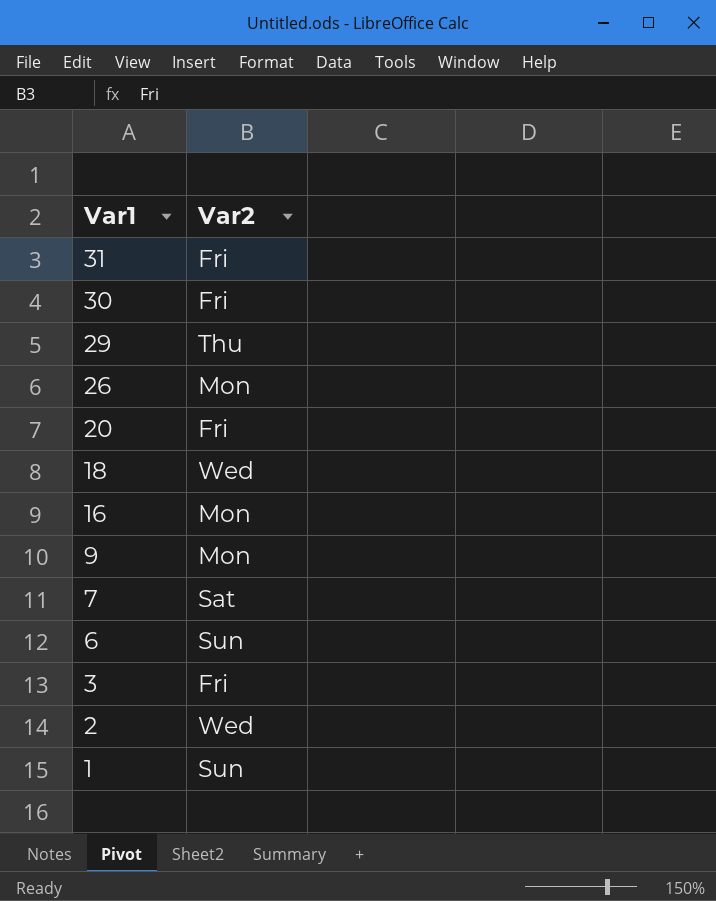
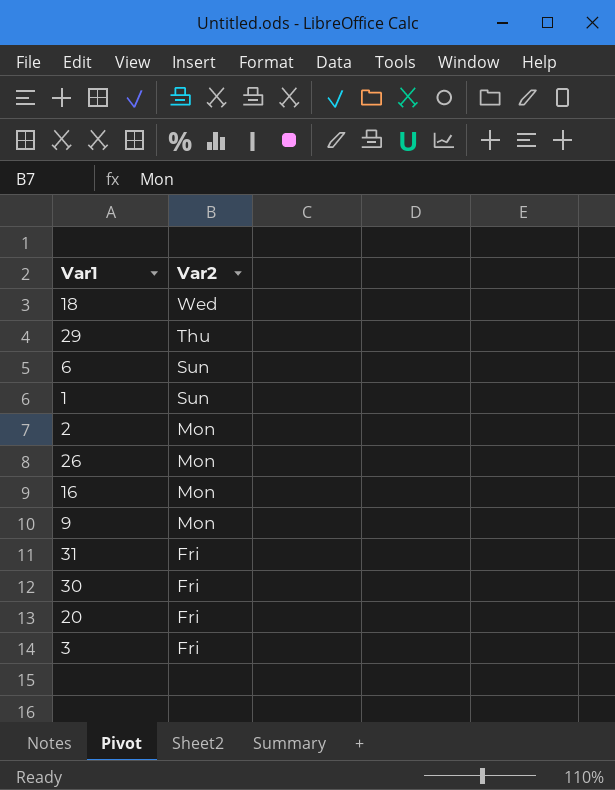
row order: Var1 descending -> Var2 descending
row 7: Sat -> none
2 | Var2: Wed -> Mon

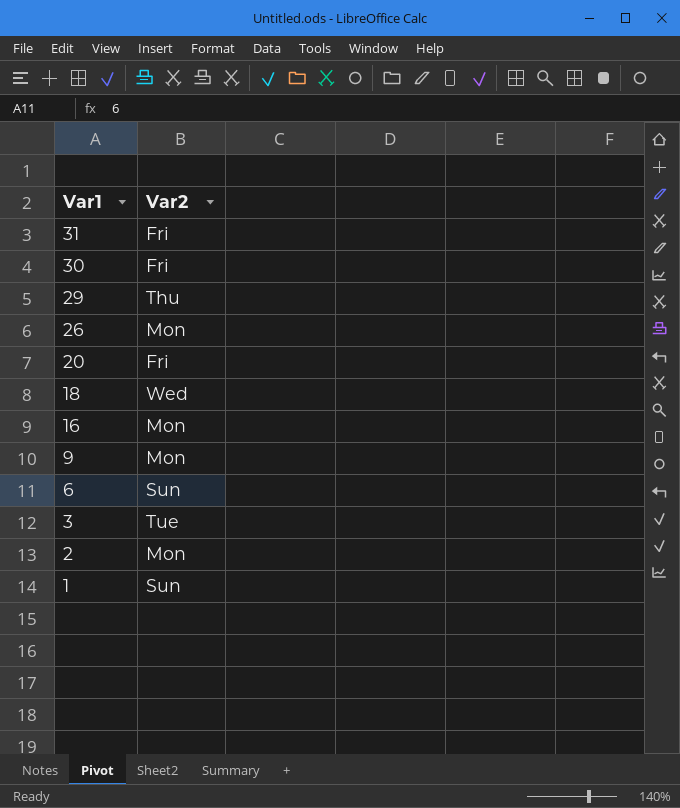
row order: Var2 descending -> Var1 descending
3 | Var2: Fri -> Tue

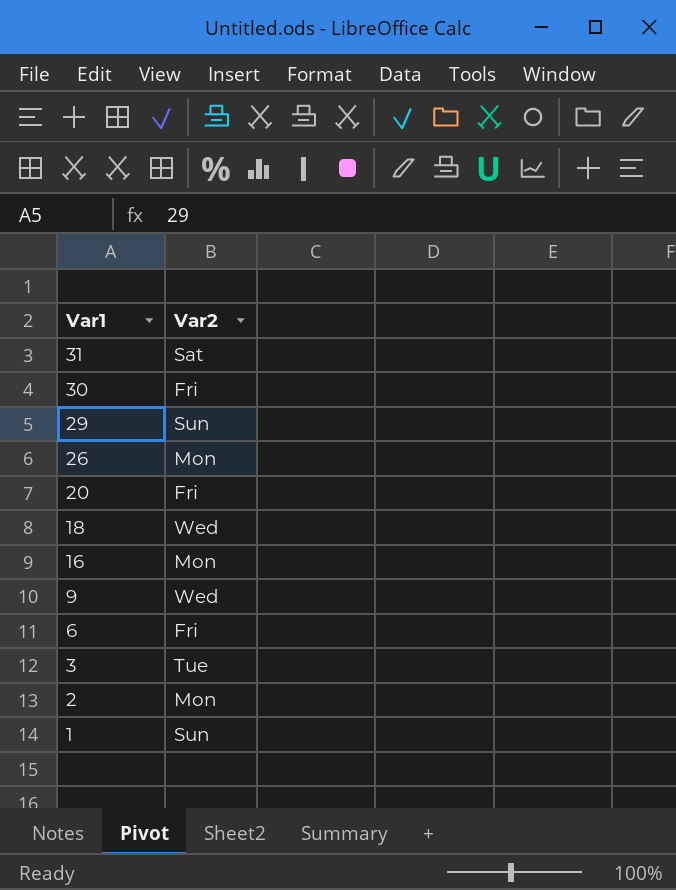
31 | Var2: Fri -> Sat
29 | Var2: Thu -> Sun
9 | Var2: Mon -> Wed
6 | Var2: Sun -> Fri

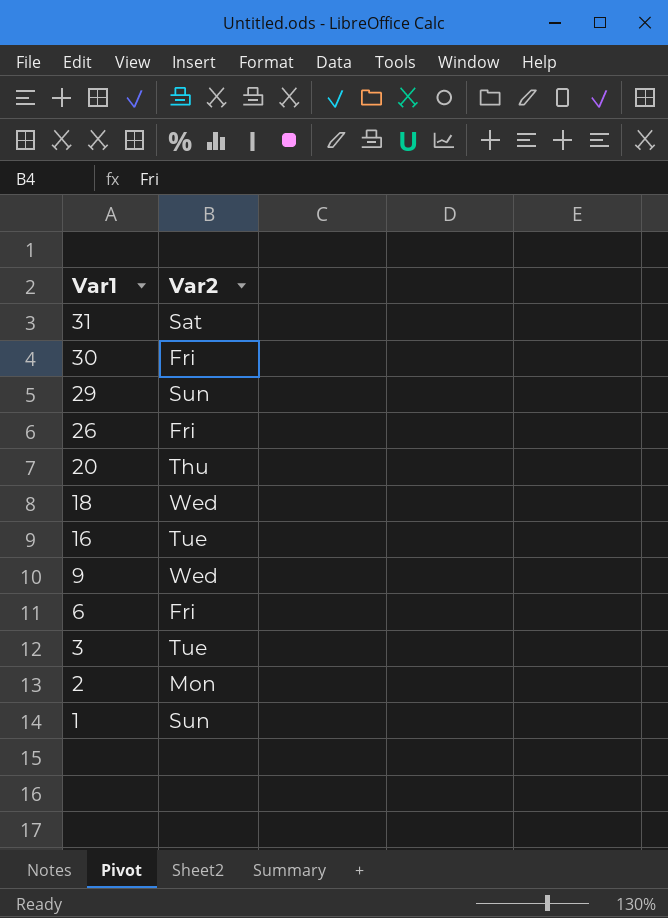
26 | Var2: Mon -> Fri
20 | Var2: Fri -> Thu
16 | Var2: Mon -> Tue

